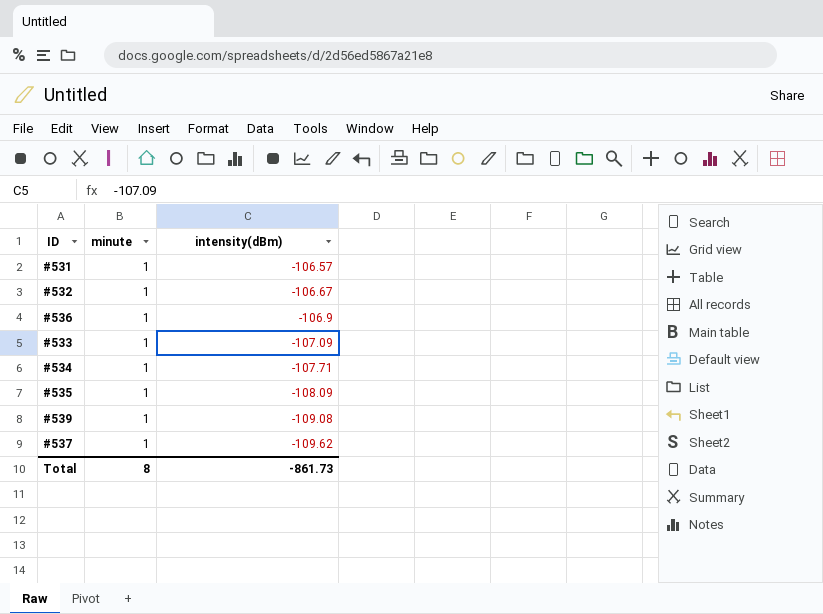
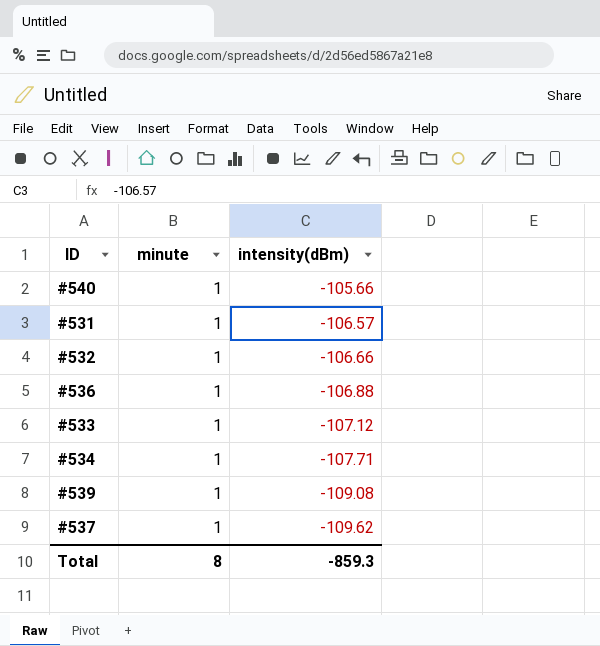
row #535: 1 | -108.09 -> none
row #540: none -> 1 | -105.66
#532 | intensity(dBm): -106.67 -> -106.66
#536 | intensity(dBm): -106.9 -> -106.88
#533 | intensity(dBm): -107.09 -> -107.12
Total | intensity(dBm): -861.73 -> -859.3

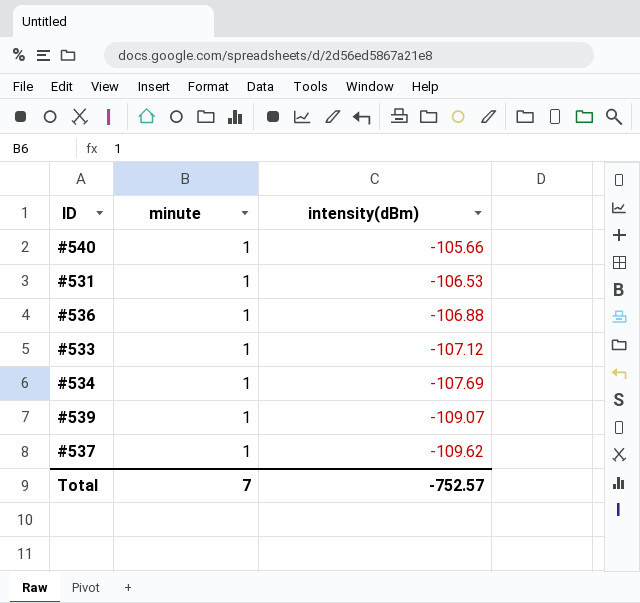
row #532: 1 | -106.66 -> none
#531 | intensity(dBm): -106.57 -> -106.53
#534 | intensity(dBm): -107.71 -> -107.69
#539 | intensity(dBm): -109.08 -> -109.07
Total | minute: 8 -> 7
Total | intensity(dBm): -859.3 -> -752.57

